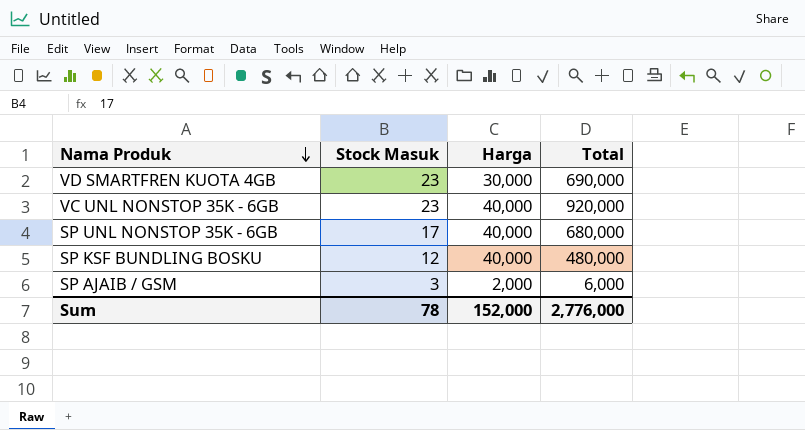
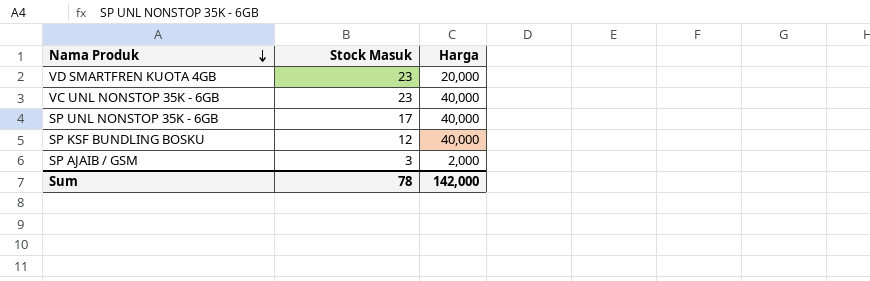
column Total | formula: [Stock Masuk] * [Harga] -> none
VD SMARTFREN KUOTA 4GB | Harga: 30,000 -> 20,000
Sum | Harga: 152,000 -> 142,000

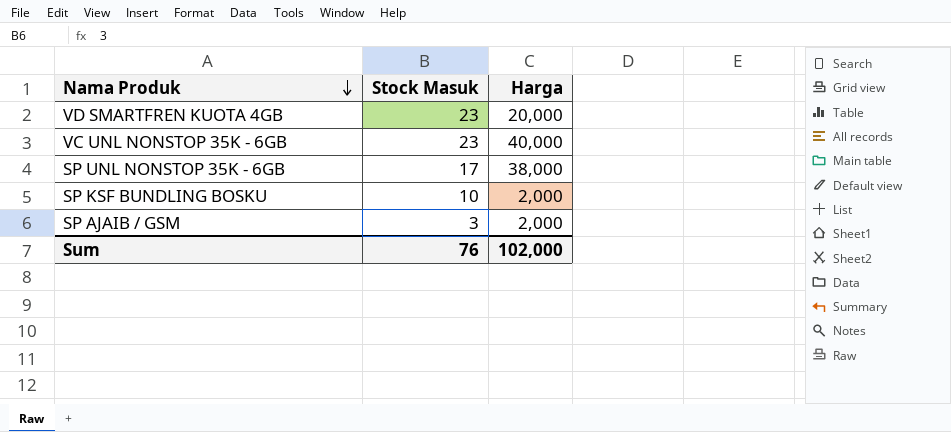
SP UNL NONSTOP 35K - 6GB | Harga: 40,000 -> 38,000
SP KSF BUNDLING BOSKU | Stock Masuk: 12 -> 10
SP KSF BUNDLING BOSKU | Harga: 40,000 -> 2,000
Sum | Stock Masuk: 78 -> 76
Sum | Harga: 142,000 -> 102,000

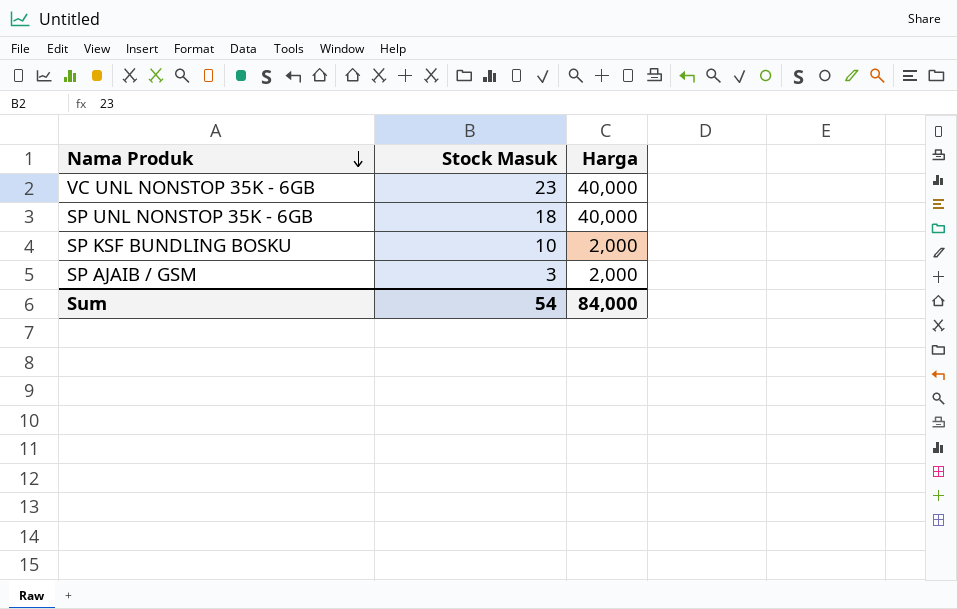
row VD SMARTFREN KUOTA 4GB: 23 | 20,000 -> none
SP UNL NONSTOP 35K - 6GB | Stock Masuk: 17 -> 18
SP UNL NONSTOP 35K - 6GB | Harga: 38,000 -> 40,000
Sum | Stock Masuk: 76 -> 54
Sum | Harga: 102,000 -> 84,000

